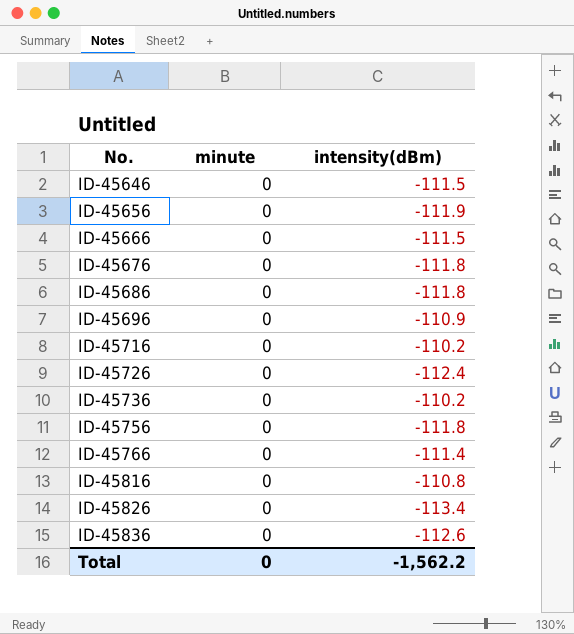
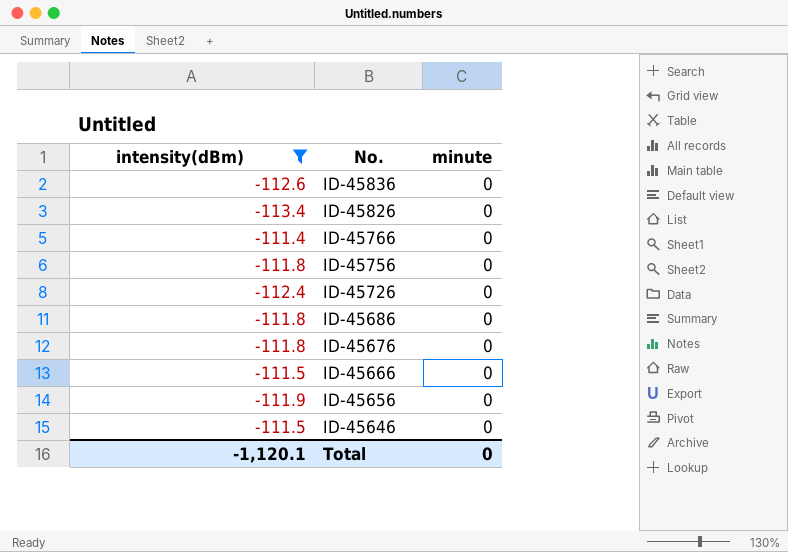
filter: none -> intensity(dBm) <= -111.4
row order: No. ascending -> No. descending
column intensity(dBm) | position: 3 -> 1
Total | intensity(dBm): -1,562.2 -> -1,120.1

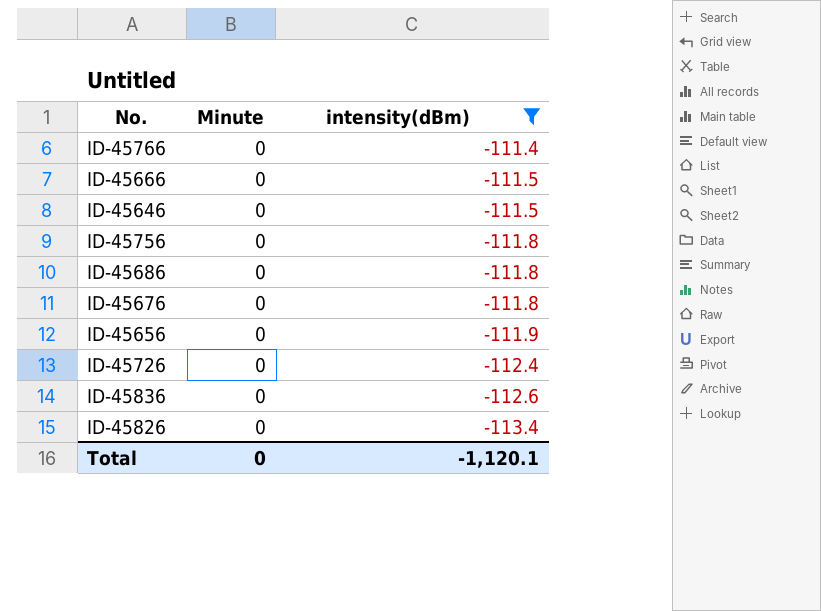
row order: No. descending -> intensity(dBm) descending
column name: minute -> Minute
column intensity(dBm) | position: 1 -> 3

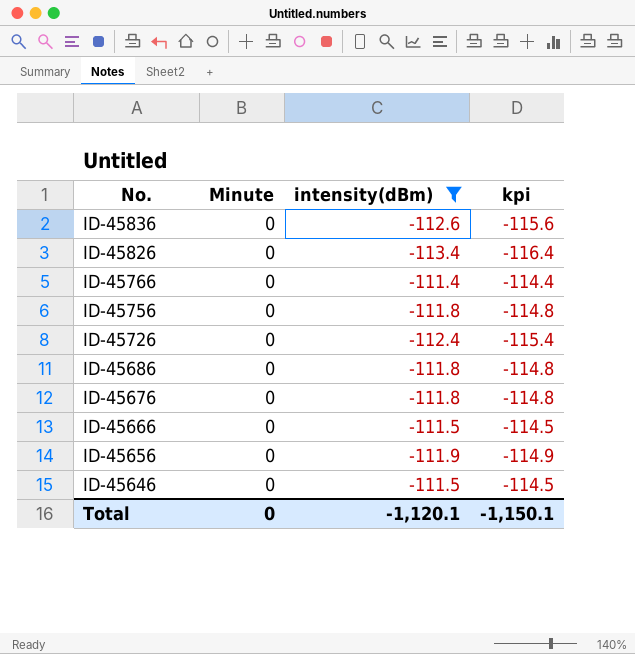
row order: intensity(dBm) descending -> No. descending
column kpi | formula: none -> [intensity(dBm)] - 3

